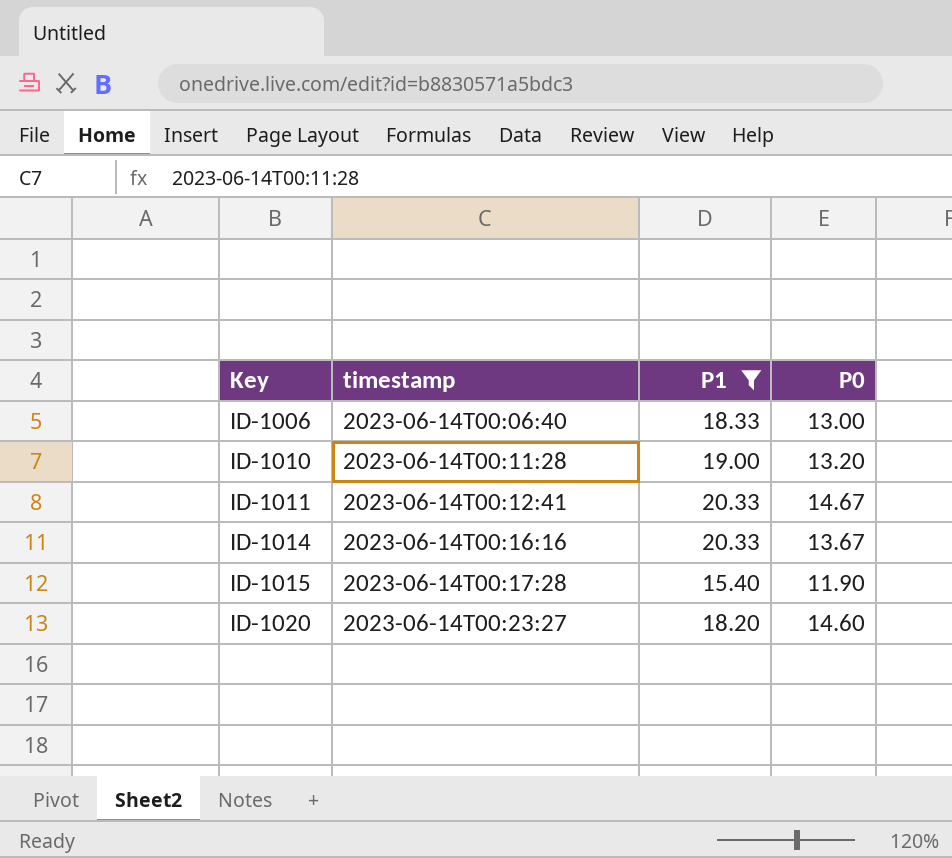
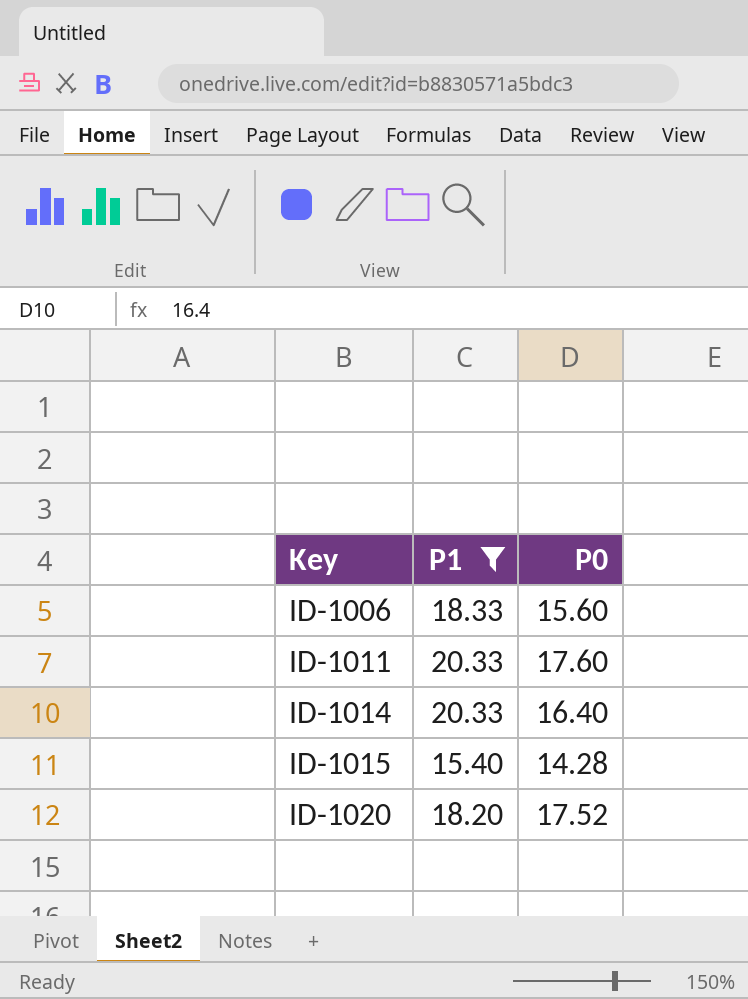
column timestamp | position: 2 -> none
row ID-1010: 2023-06-14T00:11:28 | 19.00 | 13.20 -> none
ID-1006 | P0: 13.00 -> 15.60
ID-1011 | P0: 14.67 -> 17.60
ID-1014 | P0: 13.67 -> 16.40
ID-1015 | P0: 11.90 -> 14.28
ID-1020 | P0: 14.60 -> 17.52

